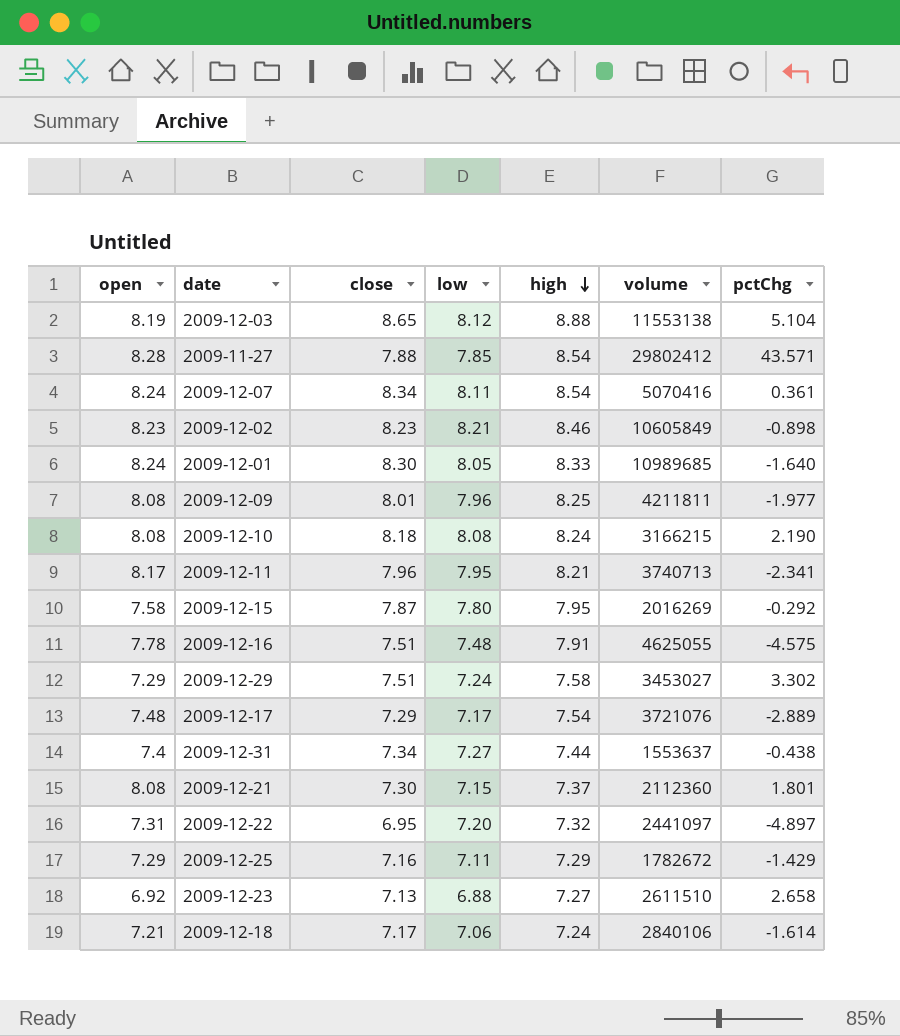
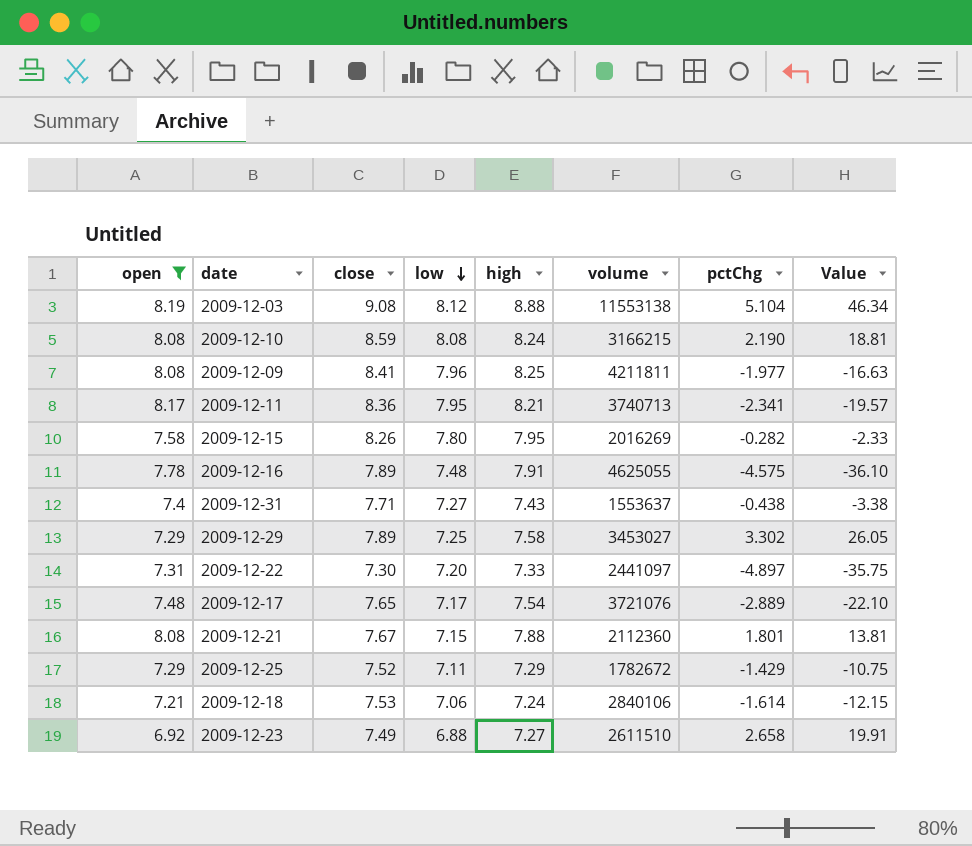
filter: none -> open <= 8.19
row order: high descending -> low descending
column Value | formula: none -> [close] * [pctChg]
2009-12-03 | close: 8.65 -> 9.08
2009-12-10 | close: 8.18 -> 8.59
2009-12-09 | close: 8.01 -> 8.41
2009-12-11 | close: 7.96 -> 8.36
2009-12-15 | close: 7.87 -> 8.26
2009-12-15 | pctChg: -0.292 -> -0.282
2009-12-16 | close: 7.51 -> 7.89
2009-12-31 | close: 7.34 -> 7.71
2009-12-31 | high: 7.44 -> 7.43
2009-12-29 | close: 7.51 -> 7.89
2009-12-29 | low: 7.24 -> 7.25
2009-12-22 | close: 6.95 -> 7.30
2009-12-22 | high: 7.32 -> 7.33
2009-12-17 | close: 7.29 -> 7.65
2009-12-21 | close: 7.30 -> 7.67
2009-12-21 | high: 7.37 -> 7.88
2009-12-25 | close: 7.16 -> 7.52
2009-12-18 | close: 7.17 -> 7.53
2009-12-23 | close: 7.13 -> 7.49

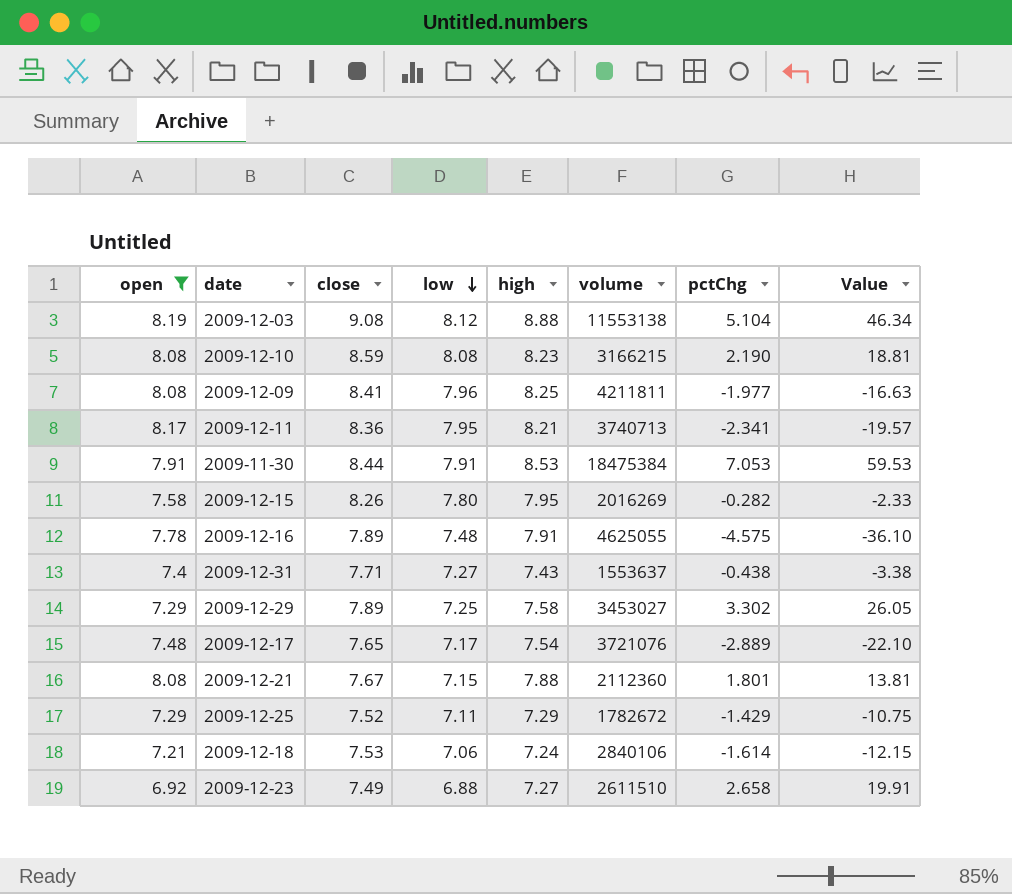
row 2009-12-22: 7.31 | 7.30 | 7.20 | 7.33 | 2441097 | -4.897 | -35.75 -> none
2009-12-10 | high: 8.24 -> 8.23
row 2009-11-30: none -> 7.91 | 8.44 | 7.91 | 8.53 | 18475384 | 7.053 | 59.53

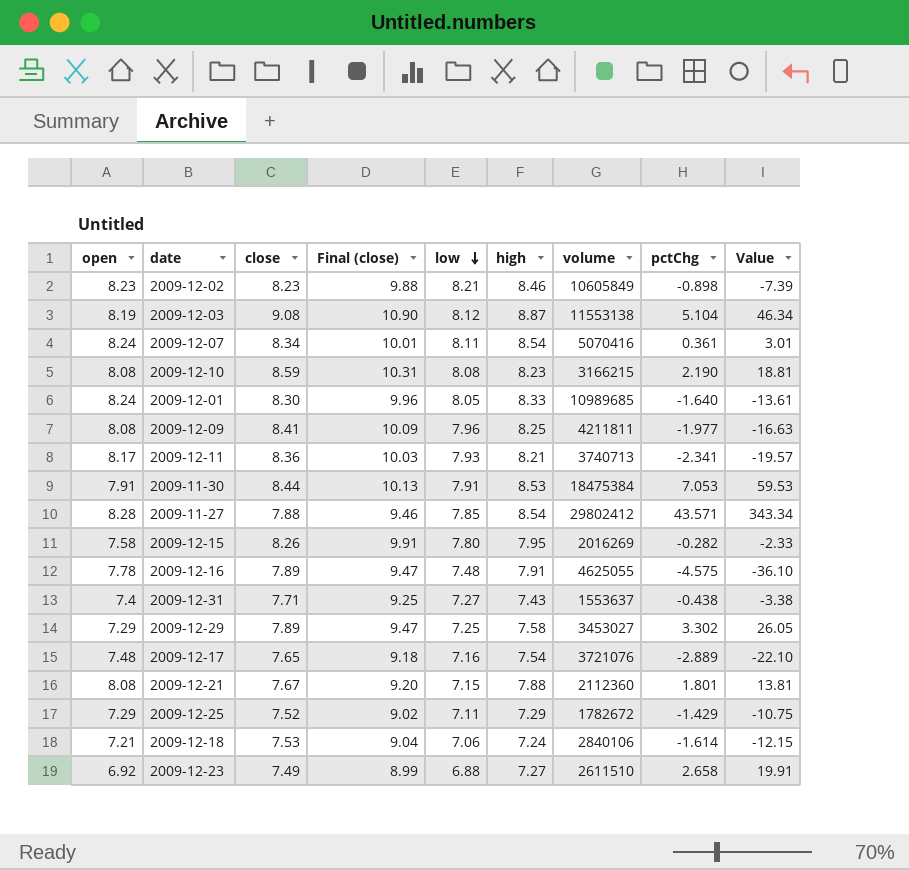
filter: open <= 8.19 -> none
column Final (close) | formula: none -> [close] * 1.2
2009-12-03 | high: 8.88 -> 8.87
2009-12-11 | low: 7.95 -> 7.93
2009-12-17 | low: 7.17 -> 7.16

